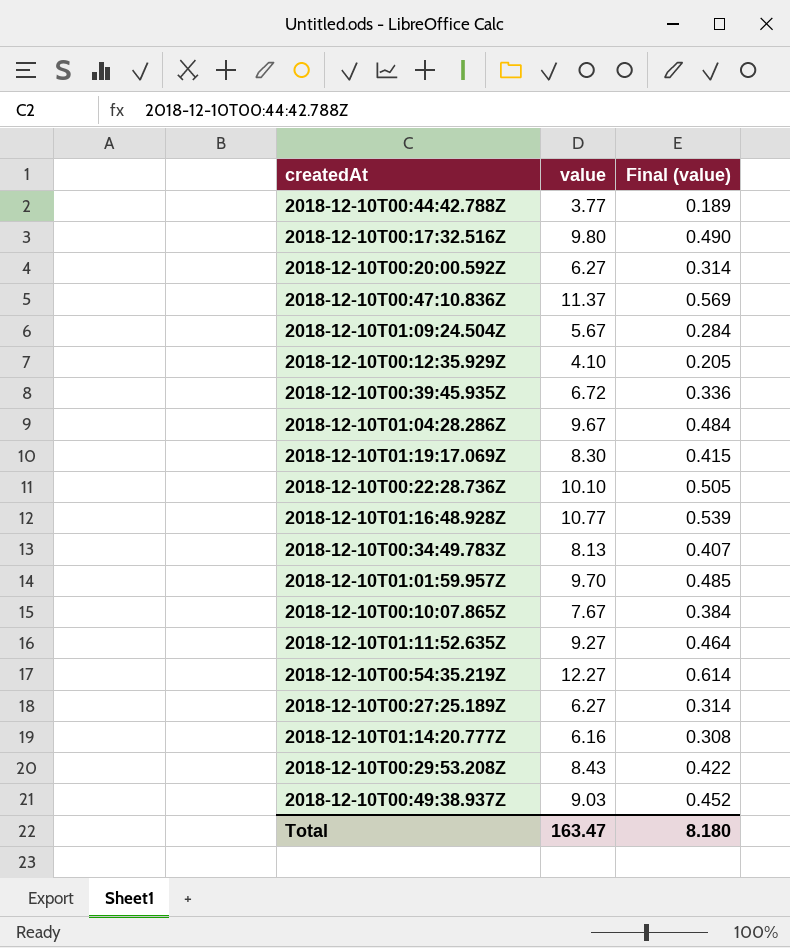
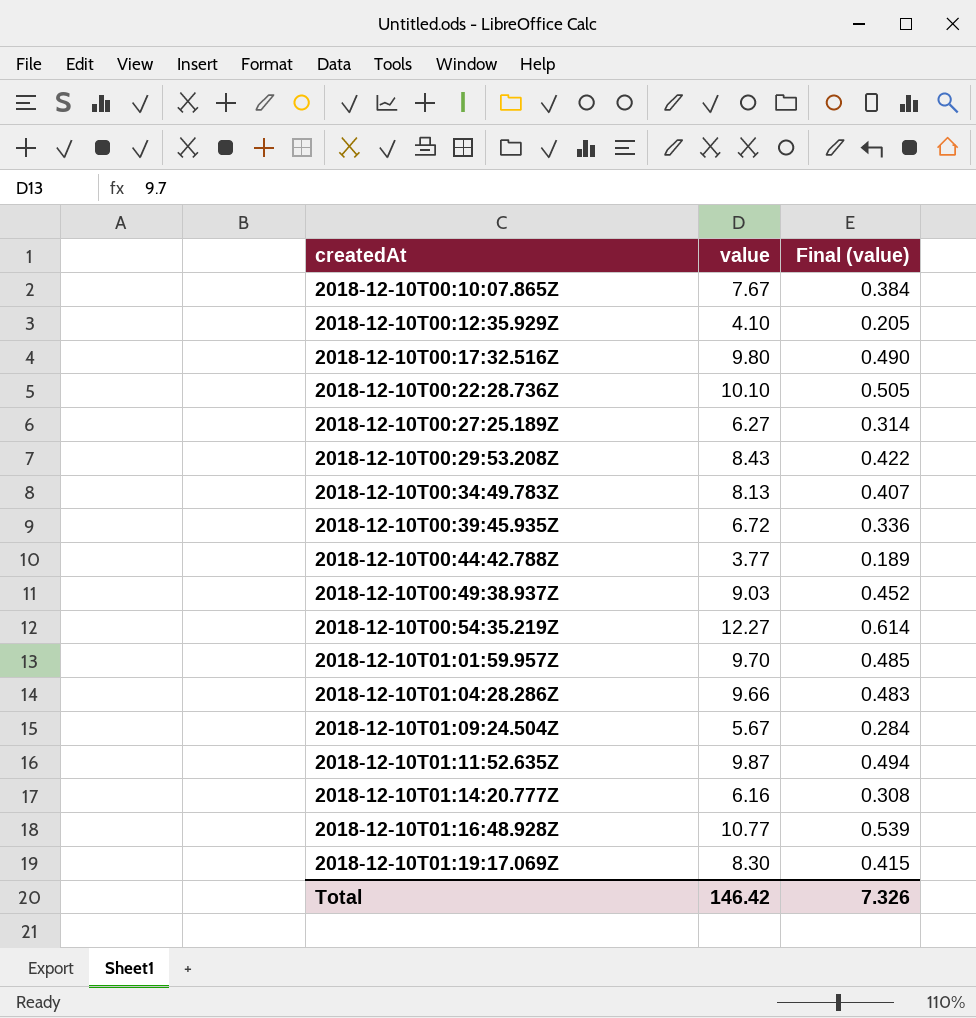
row order: none -> createdAt ascending
row 2018-12-10T00:20:00.592Z: 6.27 | 0.314 -> none
row 2018-12-10T00:47:10.836Z: 11.37 | 0.569 -> none
2018-12-10T01:04:28.286Z | value: 9.67 -> 9.66
2018-12-10T01:04:28.286Z | Final (value): 0.484 -> 0.483
2018-12-10T01:11:52.635Z | value: 9.27 -> 9.87
2018-12-10T01:11:52.635Z | Final (value): 0.464 -> 0.494
Total | value: 163.47 -> 146.42
Total | Final (value): 8.180 -> 7.326

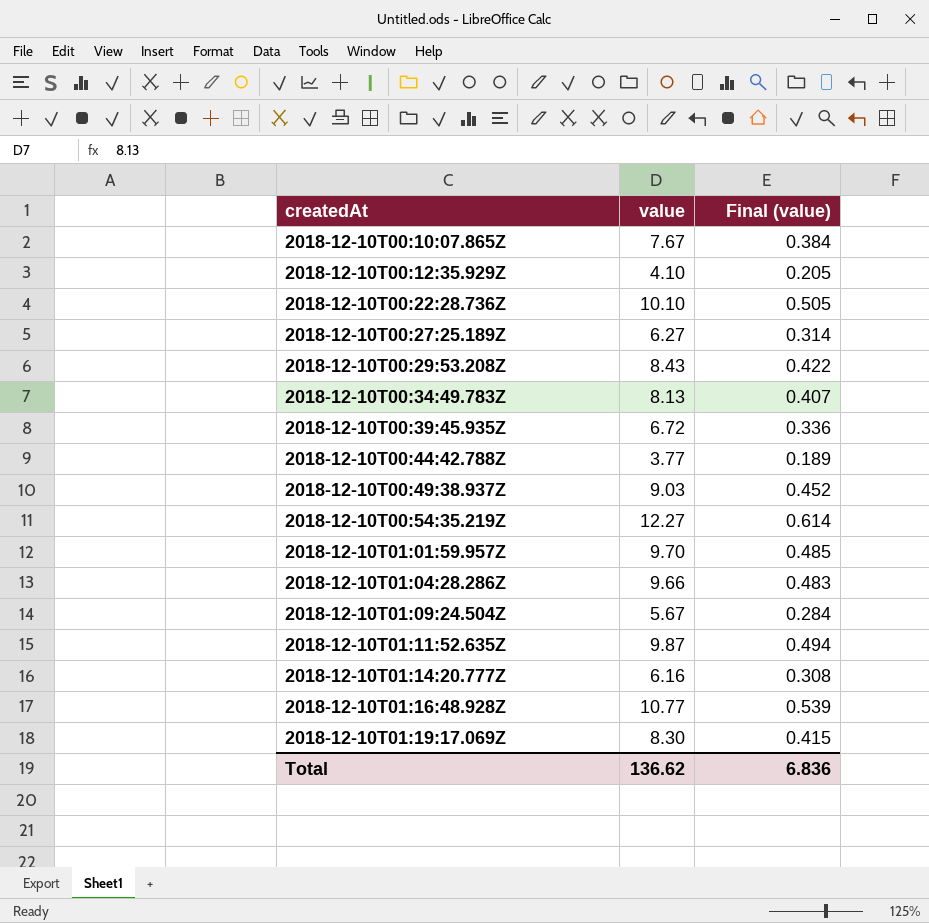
row 2018-12-10T00:17:32.516Z: 9.80 | 0.490 -> none
Total | value: 146.42 -> 136.62
Total | Final (value): 7.326 -> 6.836

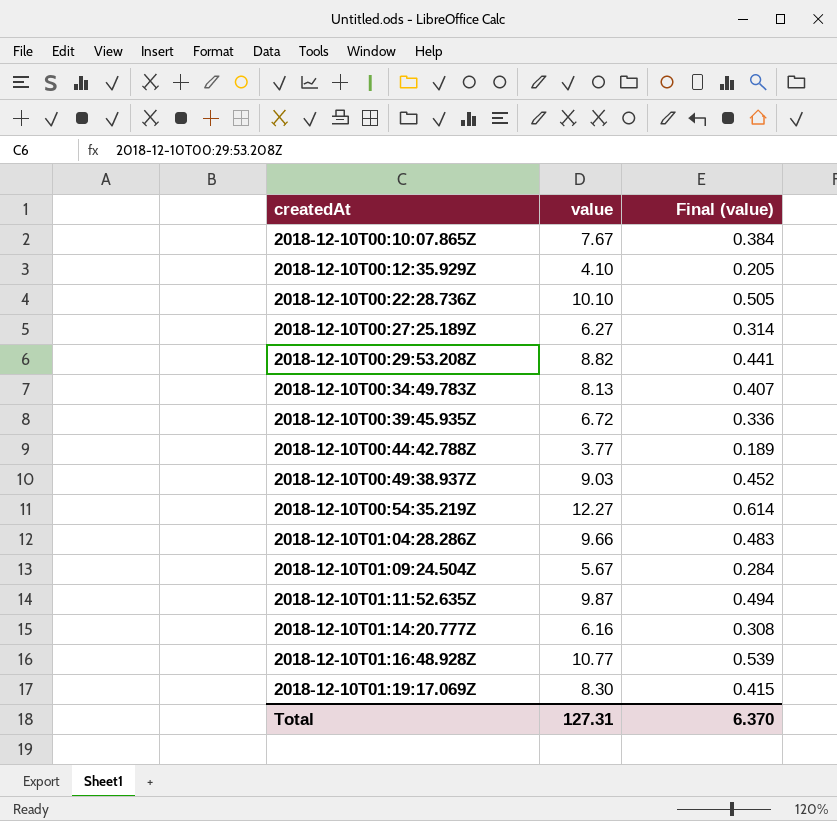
row 2018-12-10T01:01:59.957Z: 9.70 | 0.485 -> none
2018-12-10T00:29:53.208Z | value: 8.43 -> 8.82
2018-12-10T00:29:53.208Z | Final (value): 0.422 -> 0.441
Total | value: 136.62 -> 127.31
Total | Final (value): 6.836 -> 6.370

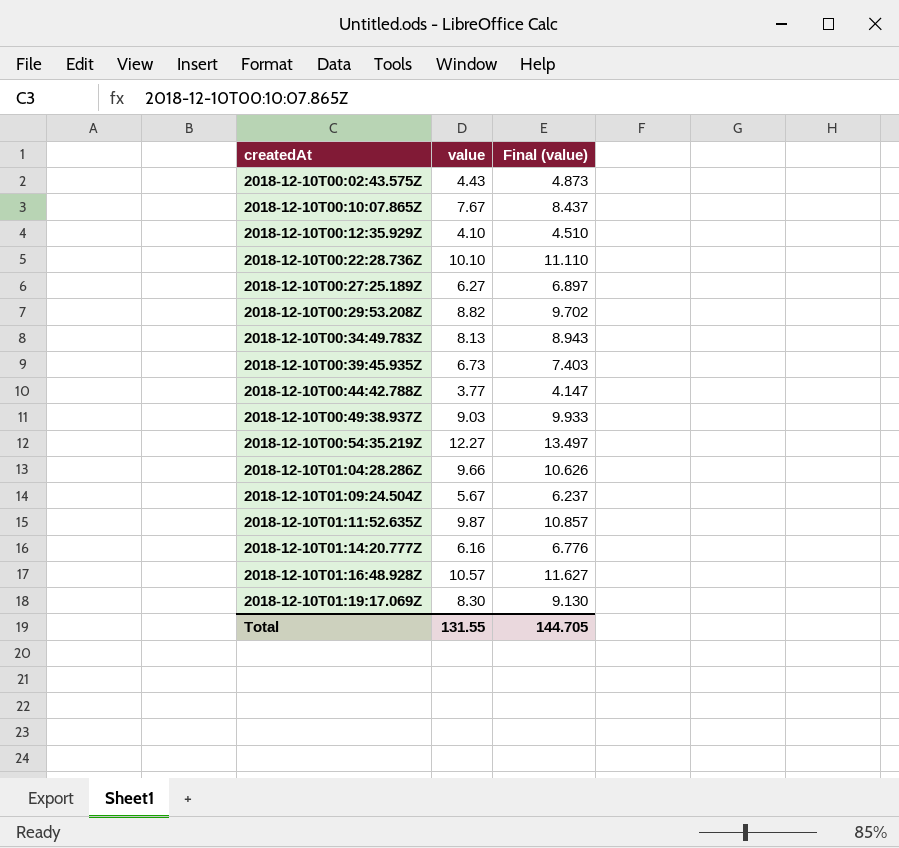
column Final (value) | formula: [value] * 0.05 -> [value] * 1.1
row 2018-12-10T00:02:43.575Z: none -> 4.43 | 4.873
2018-12-10T00:39:45.935Z | value: 6.72 -> 6.73
2018-12-10T01:16:48.928Z | value: 10.77 -> 10.57
Total | value: 127.31 -> 131.55
Total | Final (value): 6.370 -> 144.705

